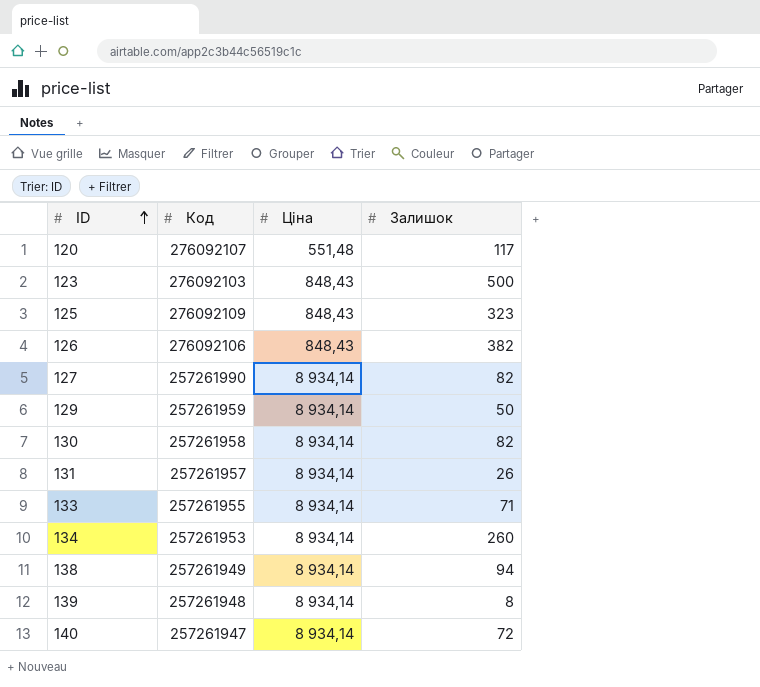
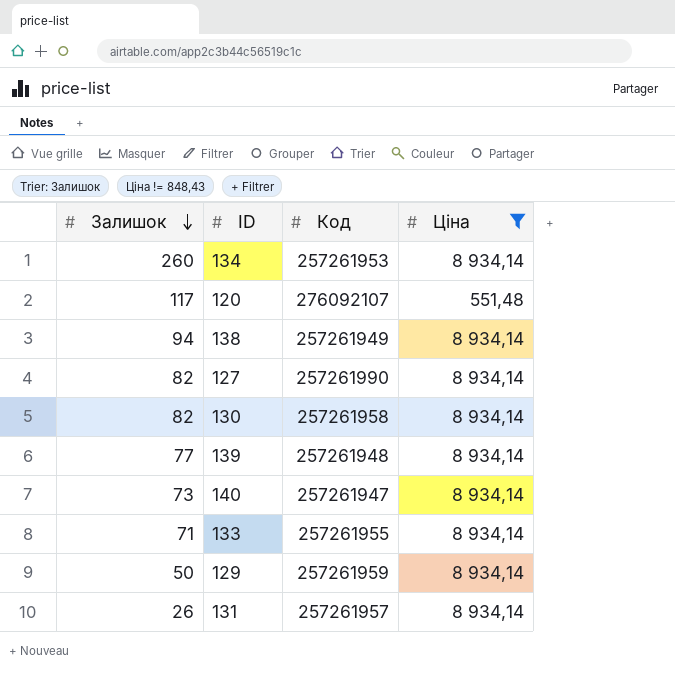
filter: none -> Ціна != 848,43
row order: ID ascending -> Залишок descending
column Залишок | position: 4 -> 1
139 | Залишок: 8 -> 77
140 | Залишок: 72 -> 73

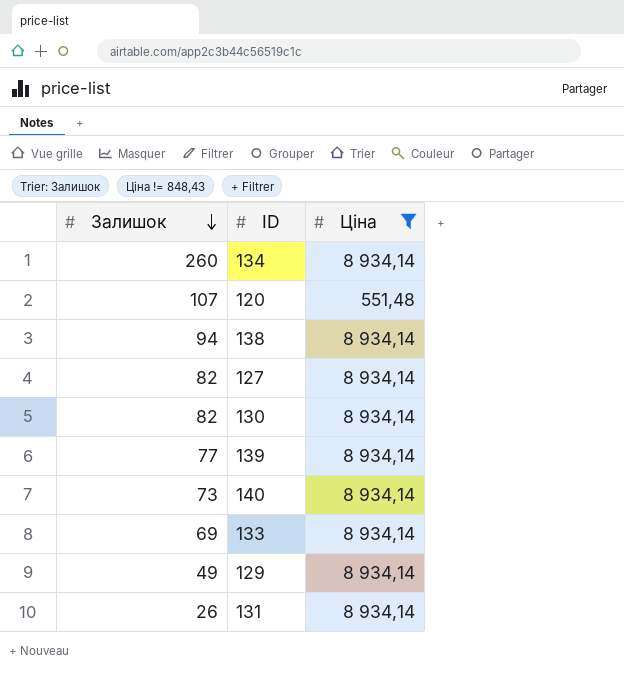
column Код | position: 3 -> none
120 | Залишок: 117 -> 107
133 | Залишок: 71 -> 69
129 | Залишок: 50 -> 49

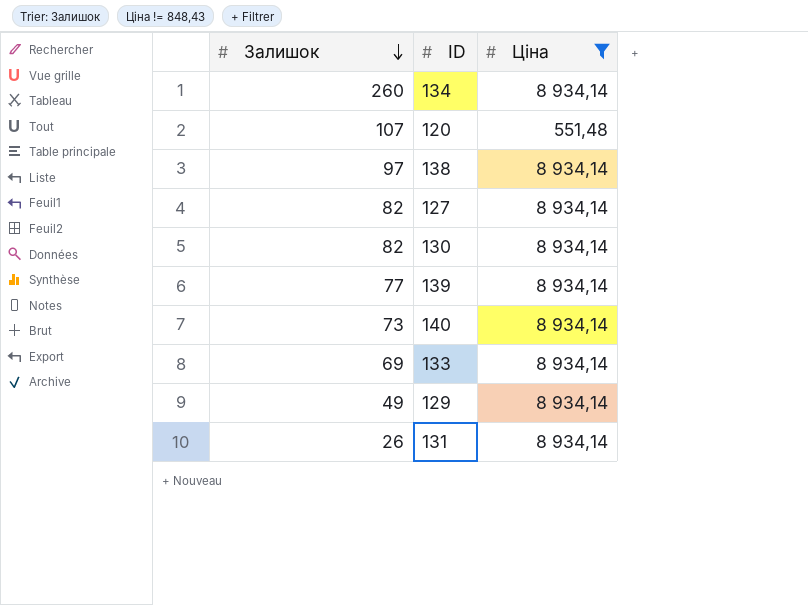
138 | Залишок: 94 -> 97

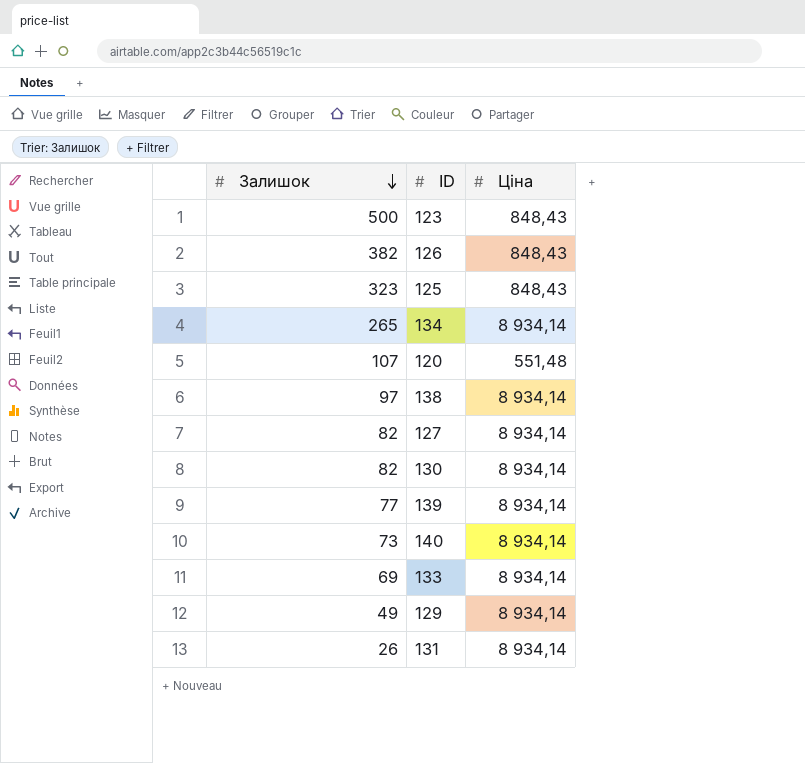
filter: Ціна != 848,43 -> none
134 | Залишок: 260 -> 265

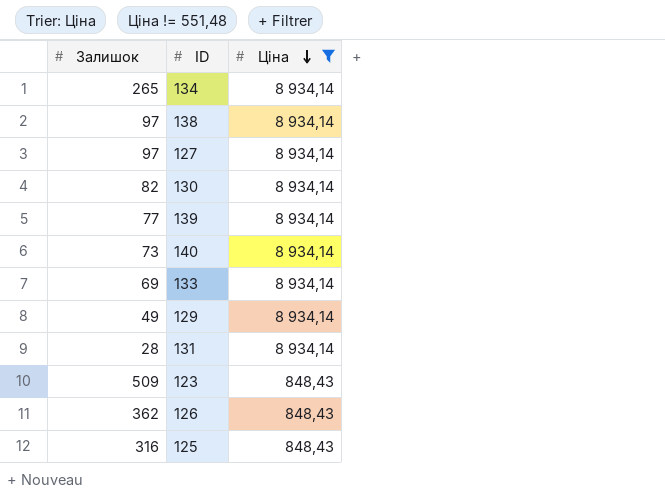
filter: none -> Ціна != 551,48
row order: Залишок descending -> Ціна descending
127 | Залишок: 82 -> 97
131 | Залишок: 26 -> 28
123 | Залишок: 500 -> 509
126 | Залишок: 382 -> 362
125 | Залишок: 323 -> 316

